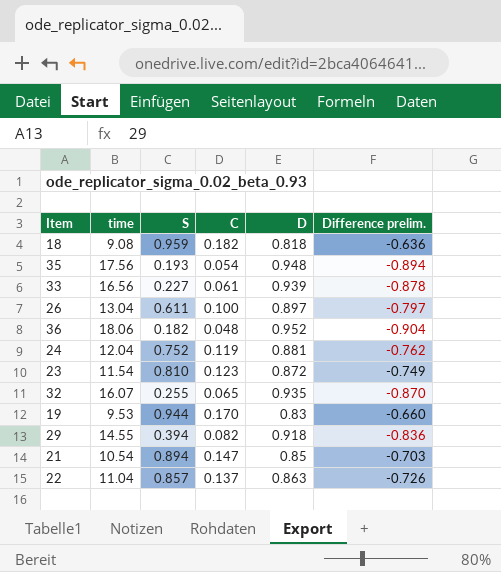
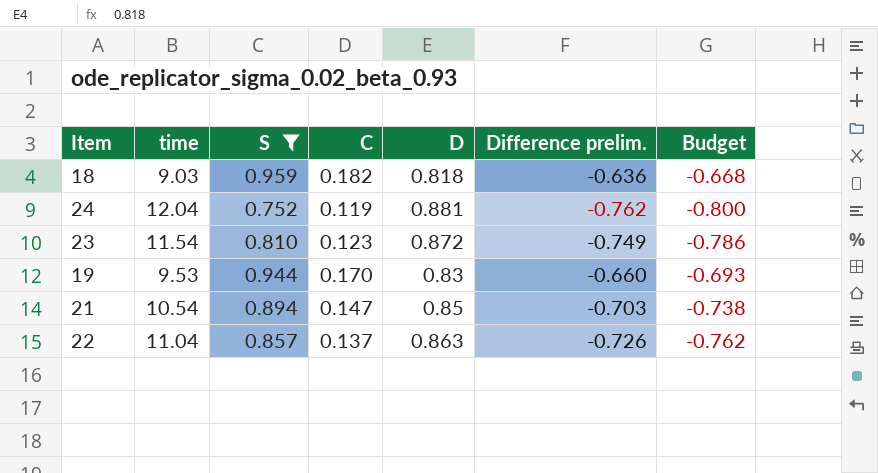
filter: none -> S >= 0.752
column Budget | formula: none -> [Difference prelim.] * 1.05
18 | time: 9.08 -> 9.03

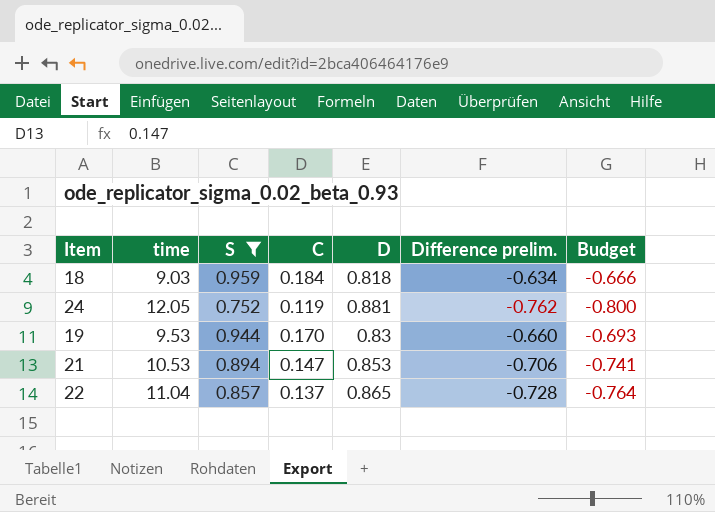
row 23: 11.54 | 0.810 | 0.123 | 0.872 | -0.749 | -0.786 -> none
18 | C: 0.182 -> 0.184
18 | Difference prelim.: -0.636 -> -0.634
18 | Budget: -0.668 -> -0.666
24 | time: 12.04 -> 12.05
21 | time: 10.54 -> 10.53
21 | D: 0.85 -> 0.853
21 | Difference prelim.: -0.703 -> -0.706
21 | Budget: -0.738 -> -0.741
22 | D: 0.863 -> 0.865
22 | Difference prelim.: -0.726 -> -0.728
22 | Budget: -0.762 -> -0.764

